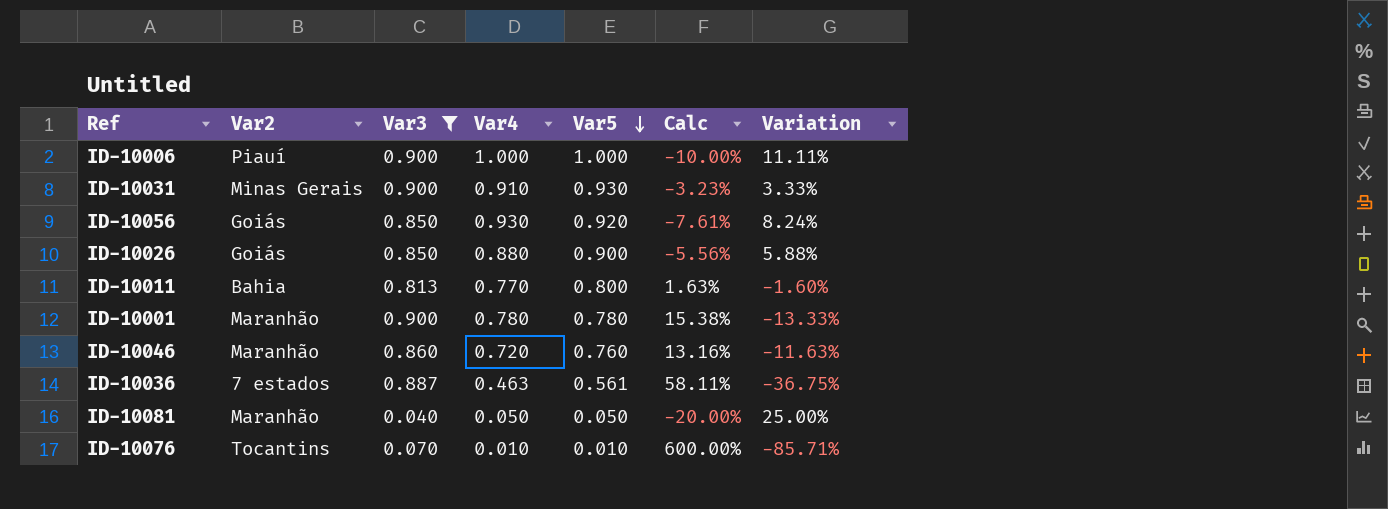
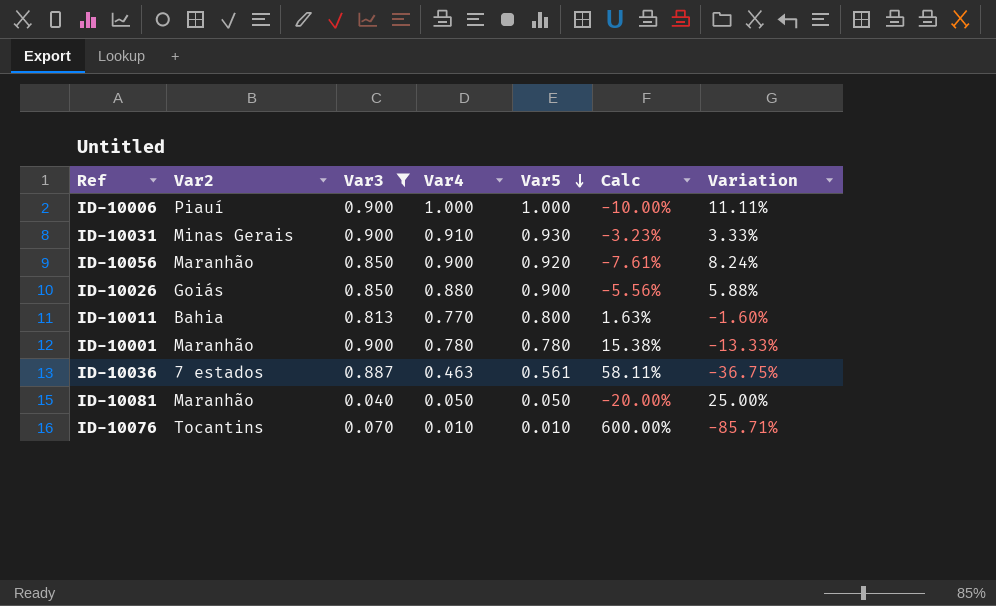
row ID-10046: Maranhão | 0.860 | 0.720 | 0.760 | 13.16% | -11.63% -> none
ID-10056 | Var2: Goiás -> Maranhão
ID-10056 | Var4: 0.930 -> 0.900

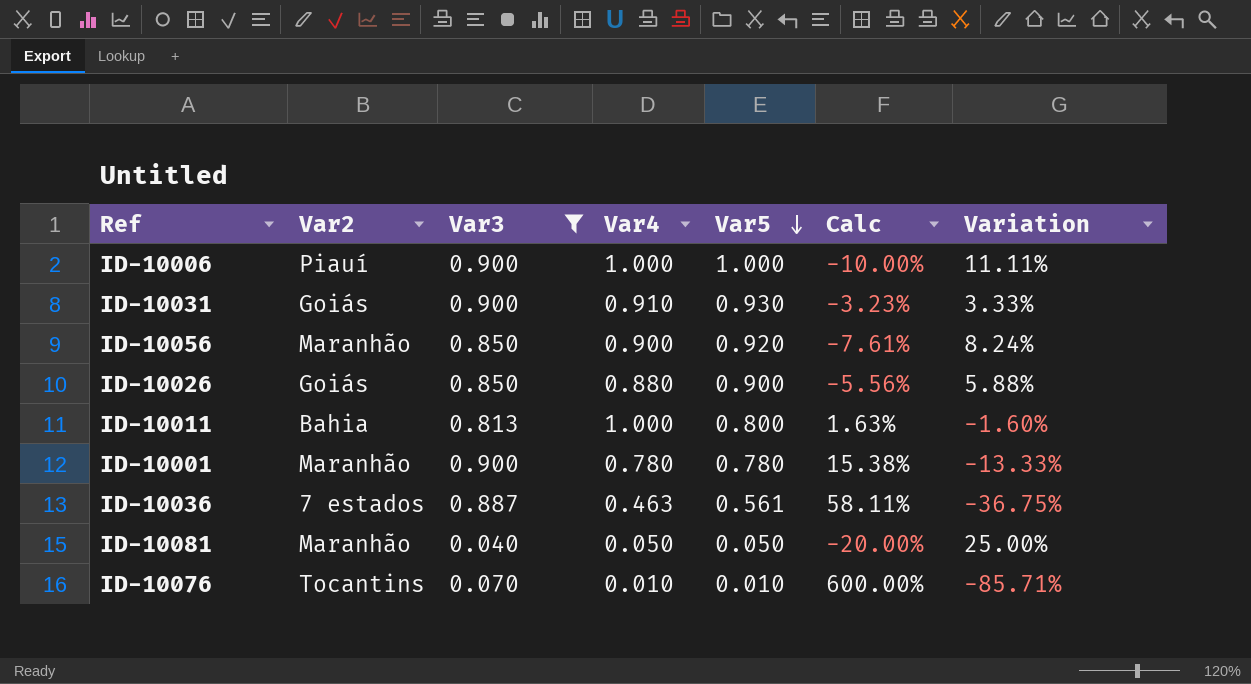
ID-10031 | Var2: Minas Gerais -> Goiás
ID-10011 | Var4: 0.770 -> 1.000

